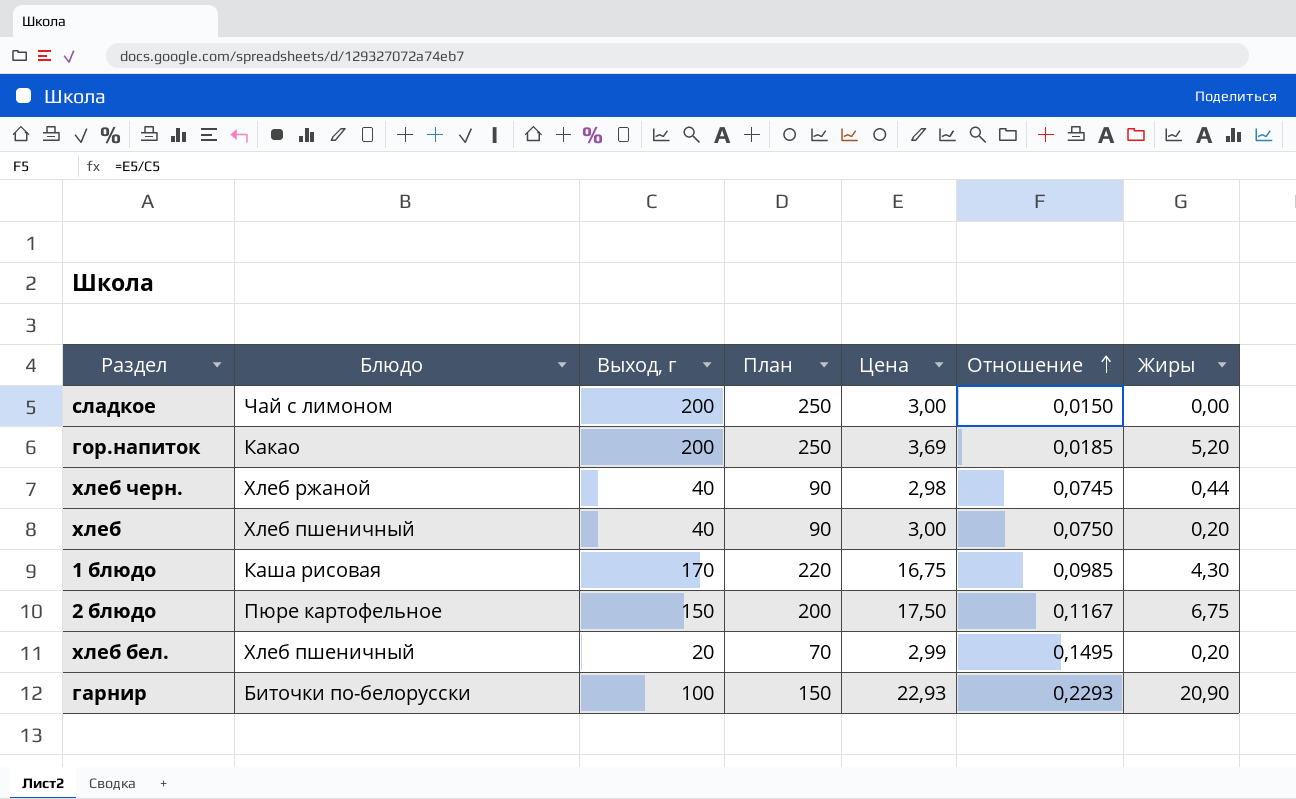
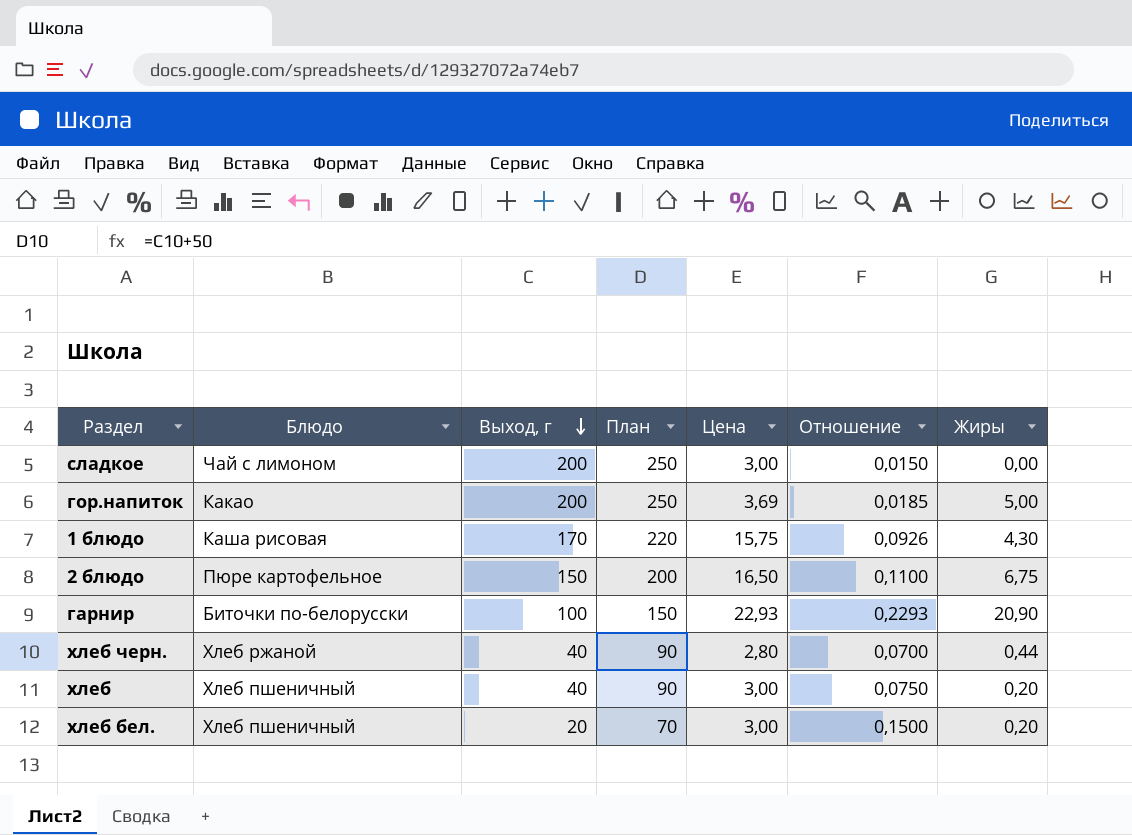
row order: Отношение ascending -> Выход, г descending
гор.напиток | Жиры: 5,20 -> 5,00
1 блюдо | Цена: 16,75 -> 15,75
1 блюдо | Отношение: 0,0985 -> 0,0926
2 блюдо | Цена: 17,50 -> 16,50
2 блюдо | Отношение: 0,1167 -> 0,1100
хлеб черн. | Цена: 2,98 -> 2,80
хлеб черн. | Отношение: 0,0745 -> 0,0700
хлеб бел. | Цена: 2,99 -> 3,00
хлеб бел. | Отношение: 0,1495 -> 0,1500

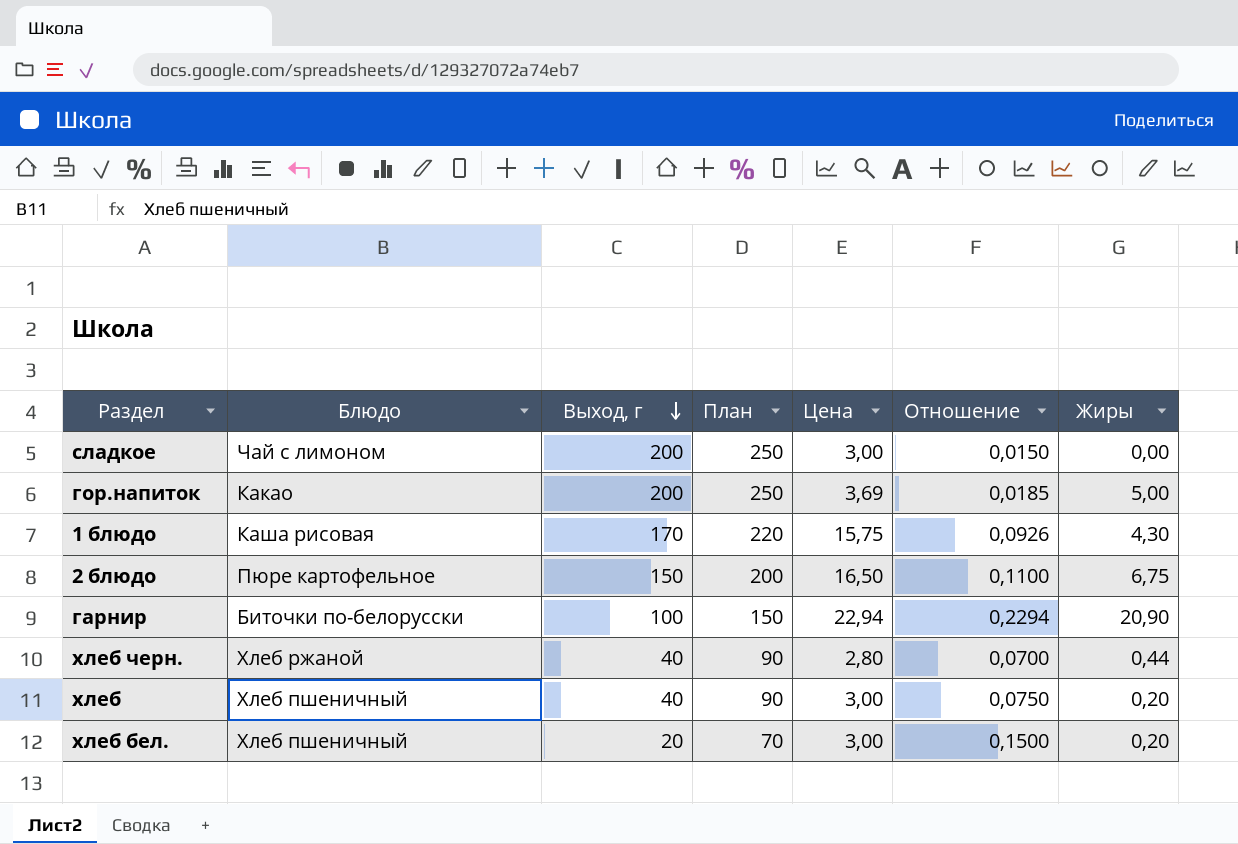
гарнир | Цена: 22,93 -> 22,94
гарнир | Отношение: 0,2293 -> 0,2294

